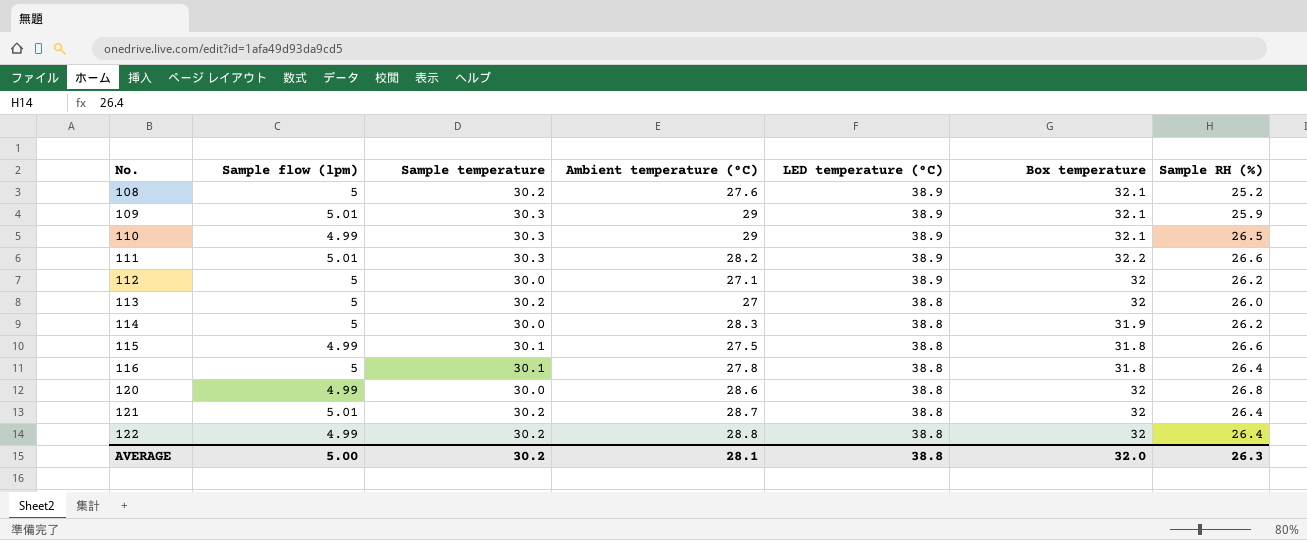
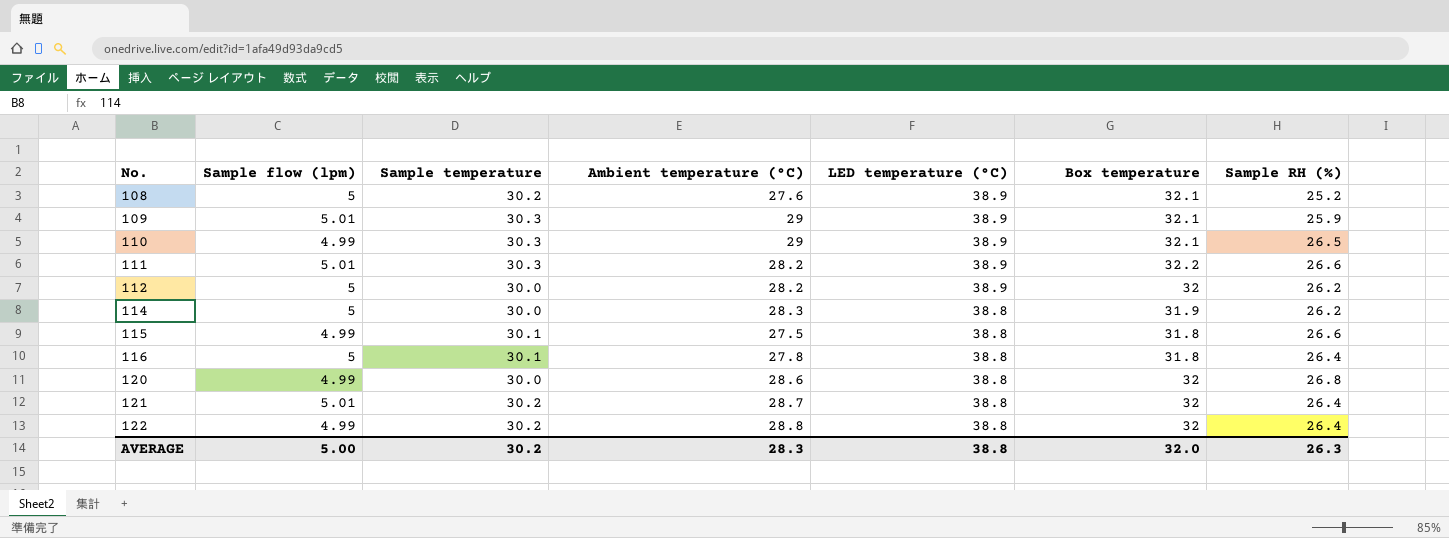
row 113: 5 | 30.2 | 27 | 38.8 | 32 | 26.0 -> none
112 | Ambient temperature (°C): 27.1 -> 28.2
AVERAGE | Ambient temperature (°C): 28.1 -> 28.3

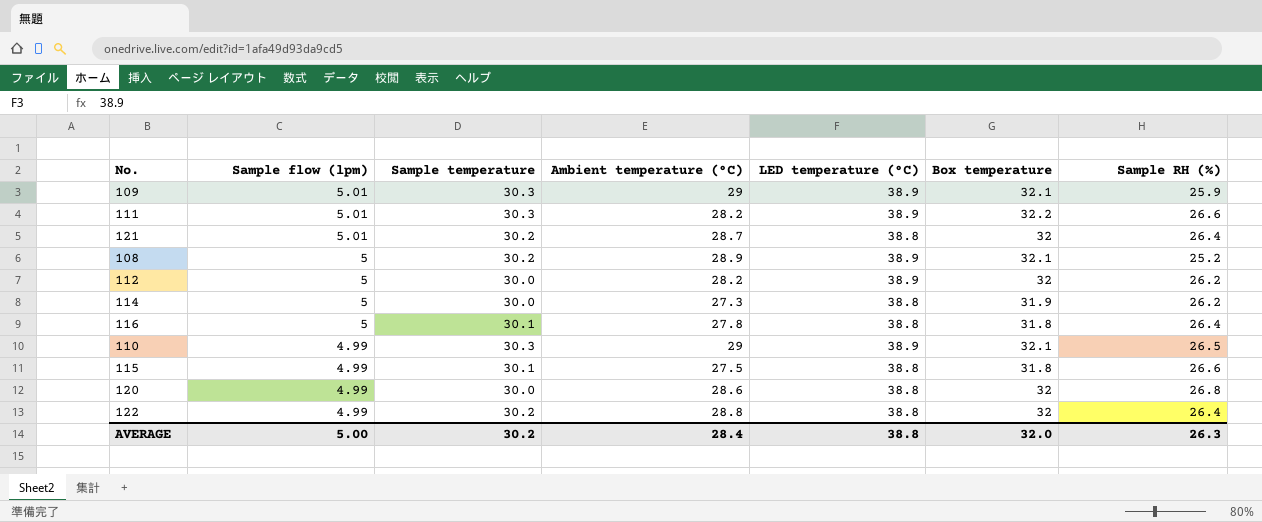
row order: No. ascending -> Sample flow (lpm) descending
108 | Ambient temperature (°C): 27.6 -> 28.9
114 | Ambient temperature (°C): 28.3 -> 27.3
AVERAGE | Ambient temperature (°C): 28.3 -> 28.4

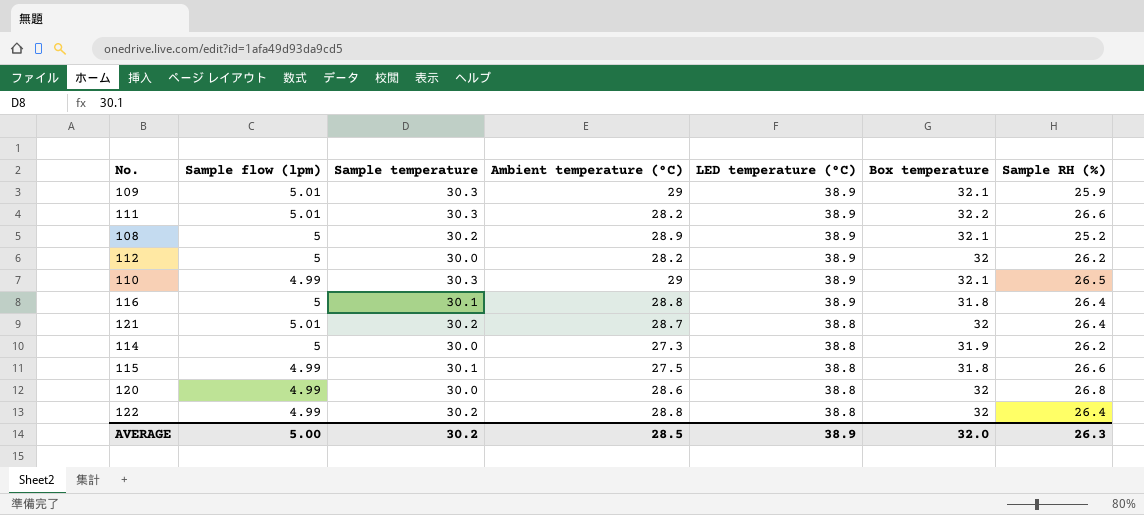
row order: Sample flow (lpm) descending -> LED temperature (°C) descending
116 | Ambient temperature (°C): 27.8 -> 28.8
116 | LED temperature (°C): 38.8 -> 38.9
AVERAGE | Ambient temperature (°C): 28.4 -> 28.5
AVERAGE | LED temperature (°C): 38.8 -> 38.9

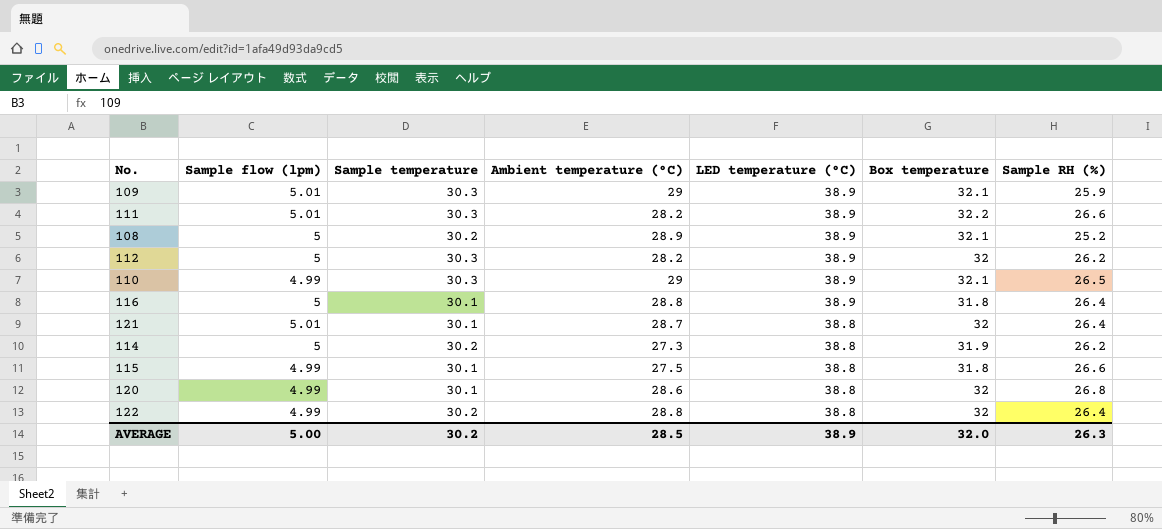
112 | Sample temperature: 30.0 -> 30.3
121 | Sample temperature: 30.2 -> 30.1
114 | Sample temperature: 30.0 -> 30.2
120 | Sample temperature: 30.0 -> 30.1

